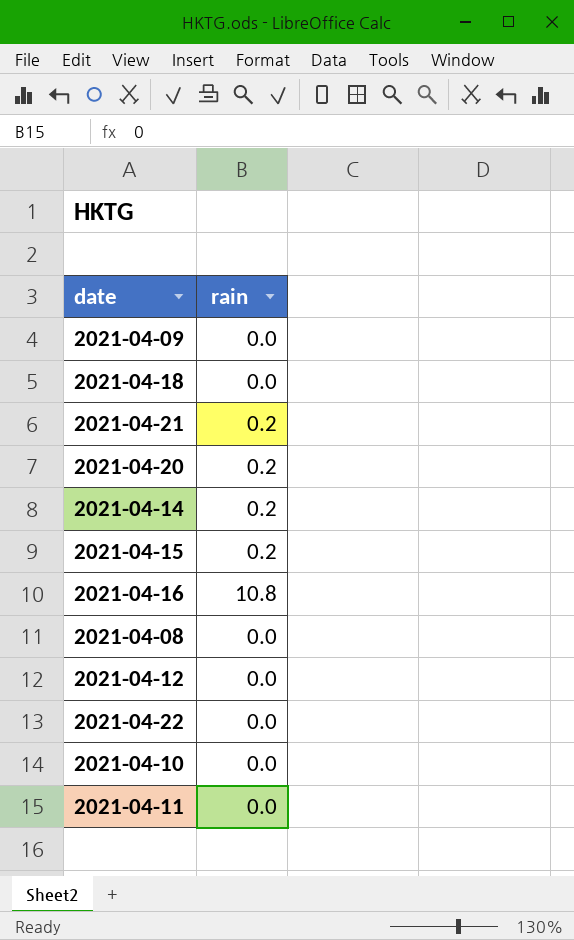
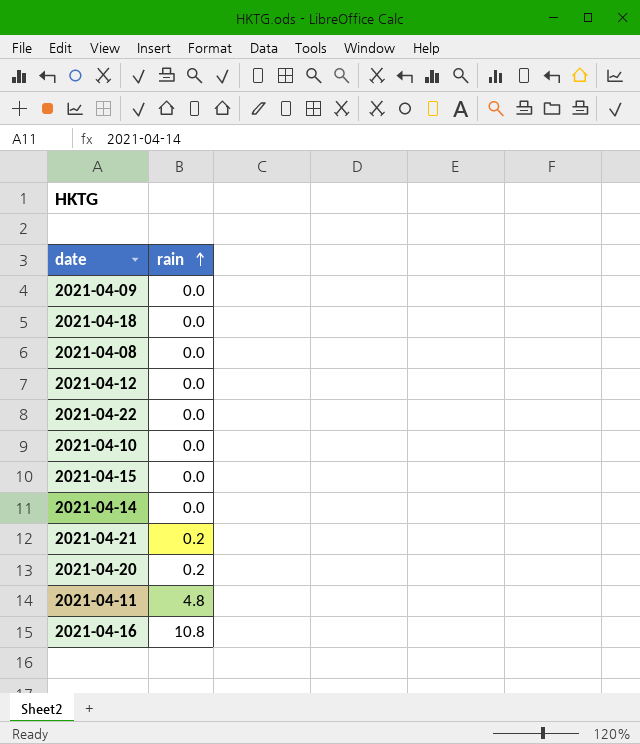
row order: none -> rain ascending
2021-04-15 | rain: 0.2 -> 0.0
2021-04-14 | rain: 0.2 -> 0.0
2021-04-11 | rain: 0.0 -> 4.8

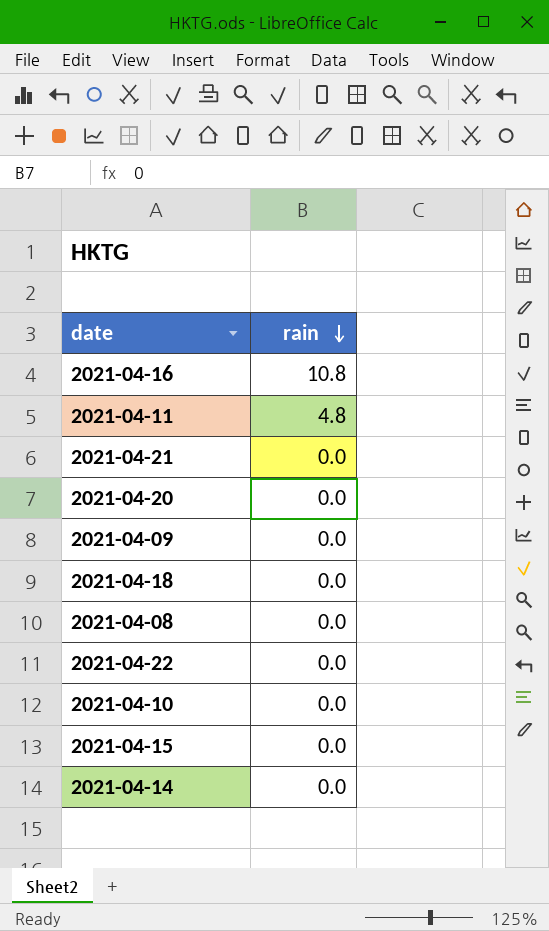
row order: rain ascending -> rain descending
row 2021-04-12: 0.0 -> none
2021-04-21 | rain: 0.2 -> 0.0
2021-04-20 | rain: 0.2 -> 0.0

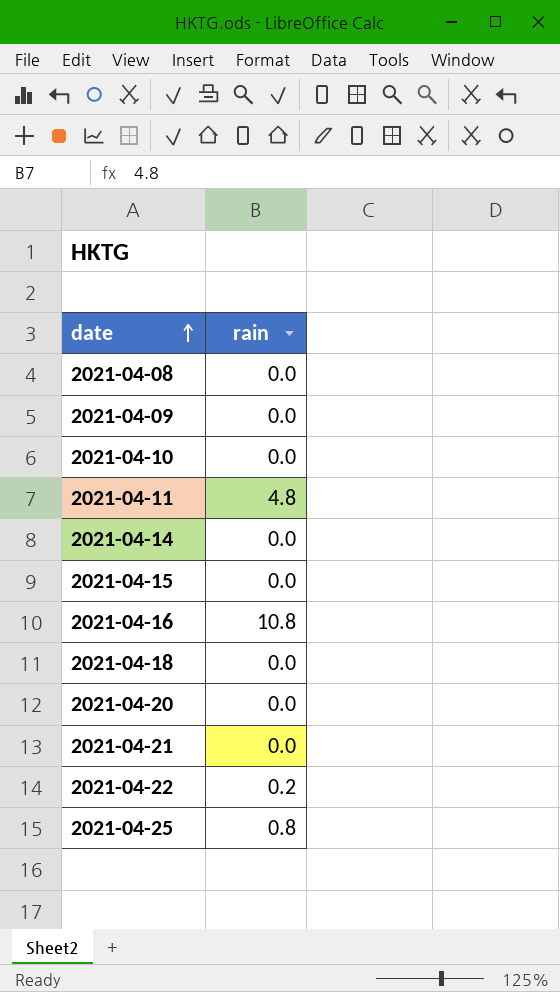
row order: rain descending -> date ascending
2021-04-22 | rain: 0.0 -> 0.2
row 2021-04-25: none -> 0.8

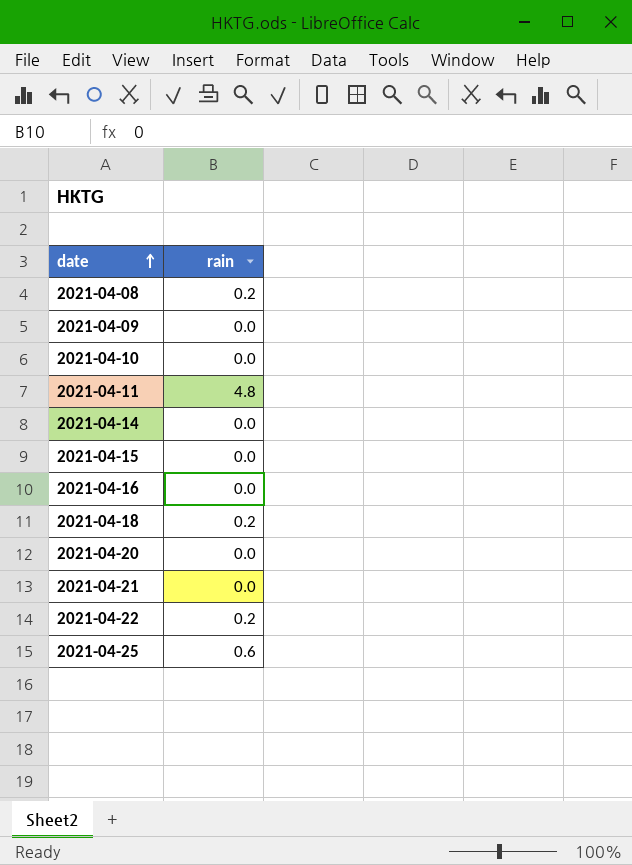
2021-04-08 | rain: 0.0 -> 0.2
2021-04-16 | rain: 10.8 -> 0.0
2021-04-18 | rain: 0.0 -> 0.2
2021-04-25 | rain: 0.8 -> 0.6

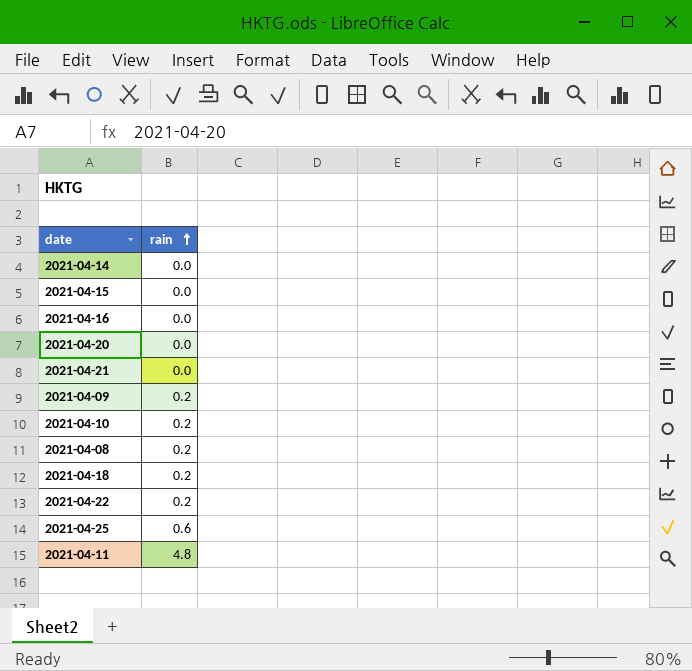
row order: date ascending -> rain ascending
2021-04-09 | rain: 0.0 -> 0.2
2021-04-10 | rain: 0.0 -> 0.2

